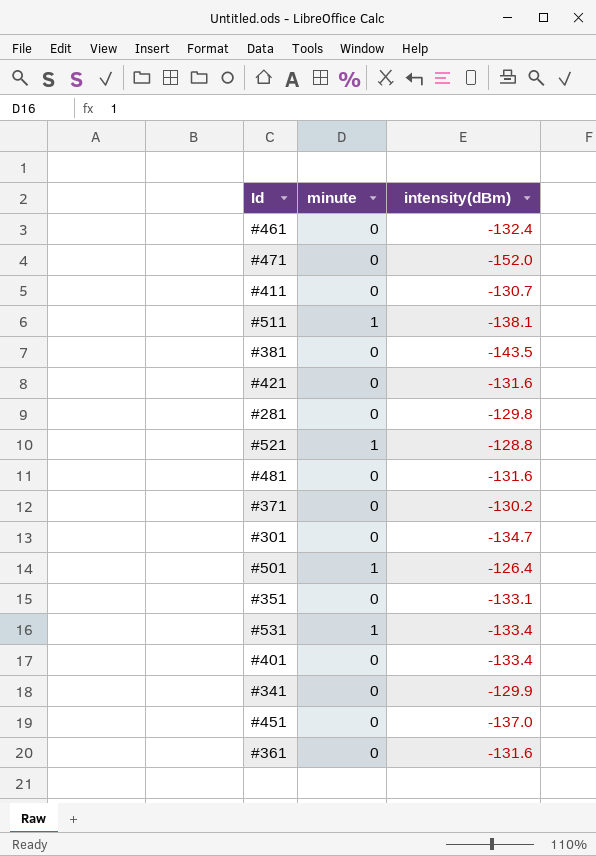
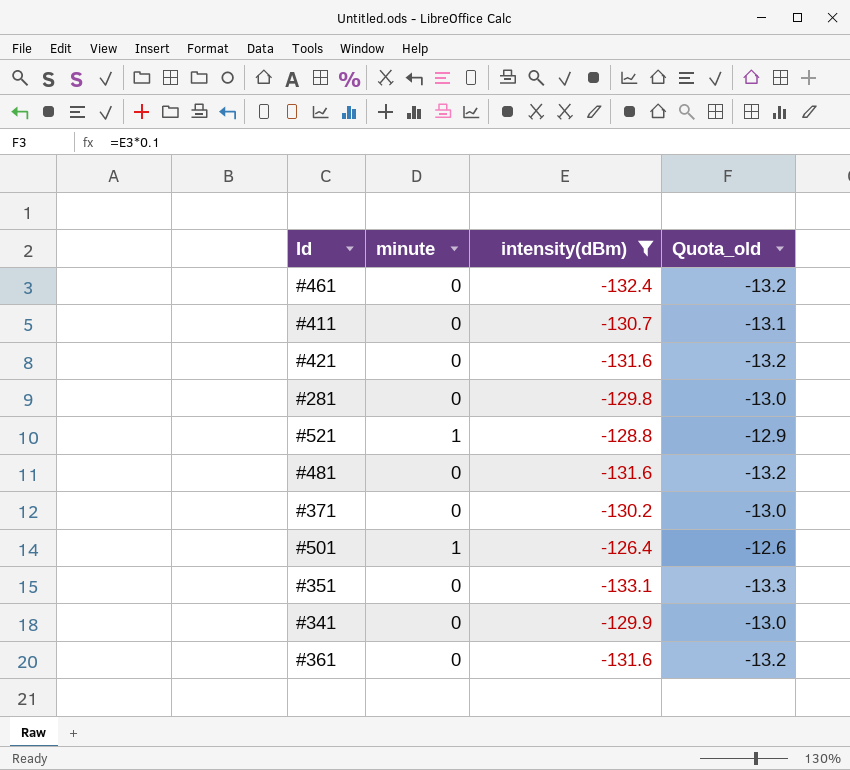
filter: none -> intensity(dBm) >= -133.1
column Quota_old | formula: none -> [intensity(dBm)] * 0.1

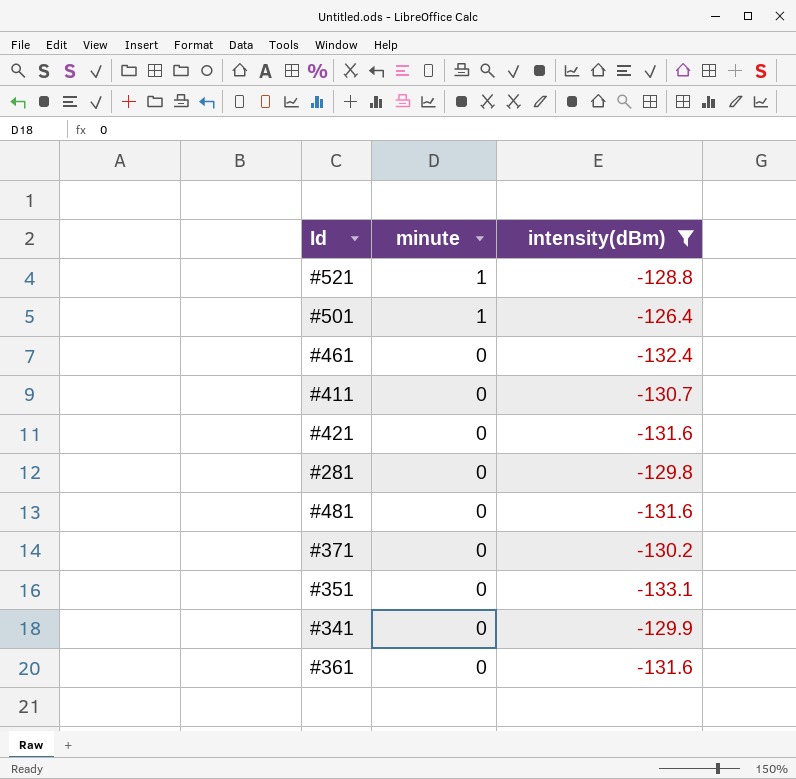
row order: none -> minute descending
column Quota_old | formula: [intensity(dBm)] * 0.1 -> none

